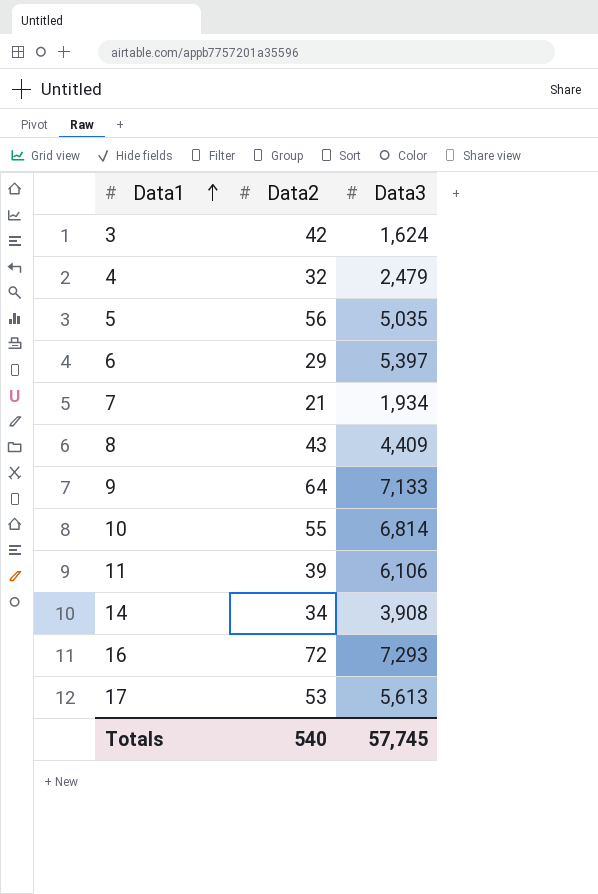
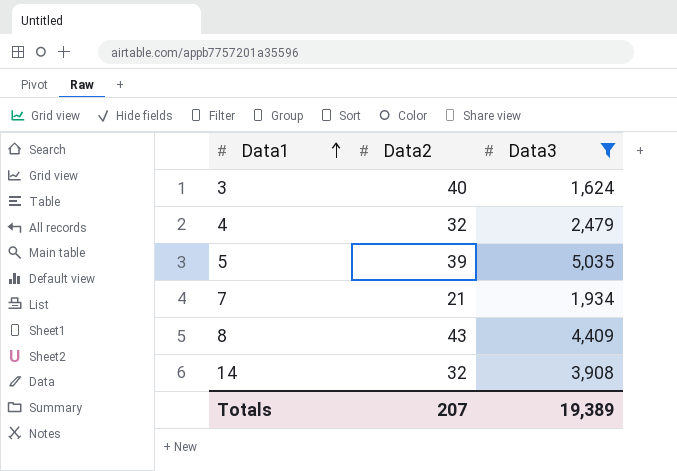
filter: none -> Data3 <= 5,035
3 | Data2: 42 -> 40
5 | Data2: 56 -> 39
14 | Data2: 34 -> 32
Totals | Data2: 540 -> 207
Totals | Data3: 57,745 -> 19,389

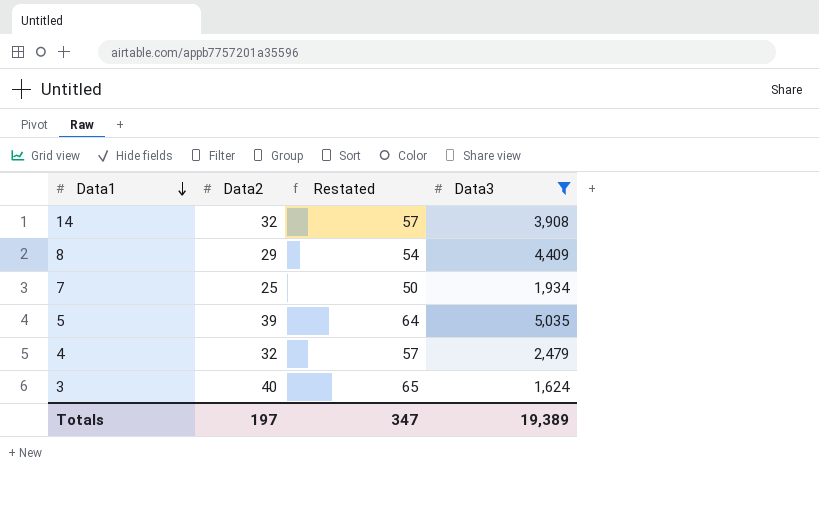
row order: Data1 ascending -> Data1 descending
column Restated | formula: none -> [Data2] + 25
8 | Data2: 43 -> 29
7 | Data2: 21 -> 25
Totals | Data2: 207 -> 197

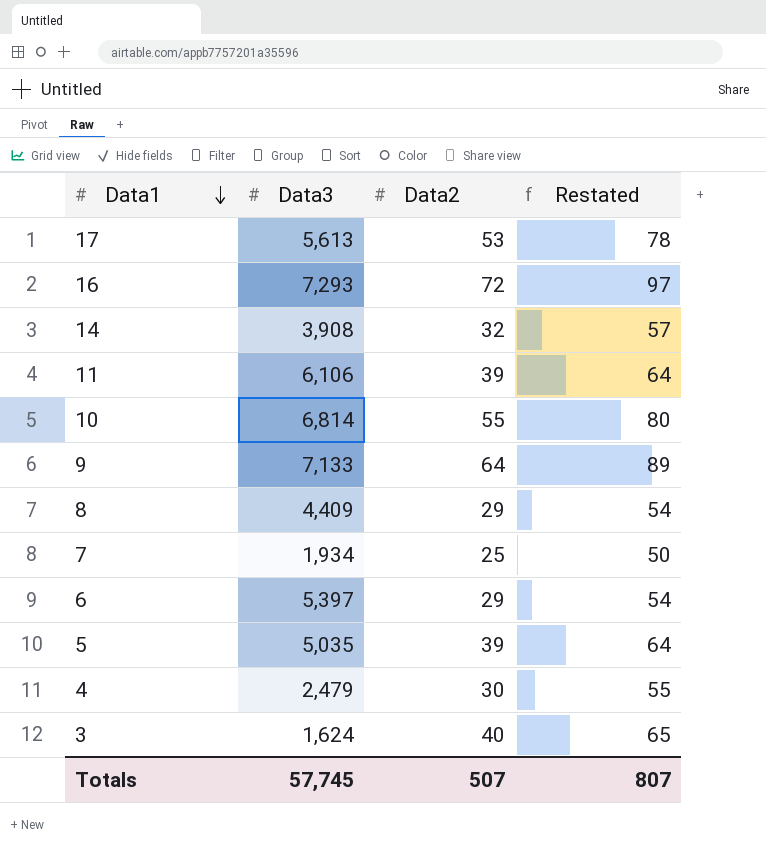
filter: Data3 <= 5,035 -> none
column Data3 | position: 4 -> 2
4 | Data2: 32 -> 30
4 | Restated: 57 -> 55
Totals | Data3: 19,389 -> 57,745
Totals | Data2: 197 -> 507
Totals | Restated: 347 -> 807

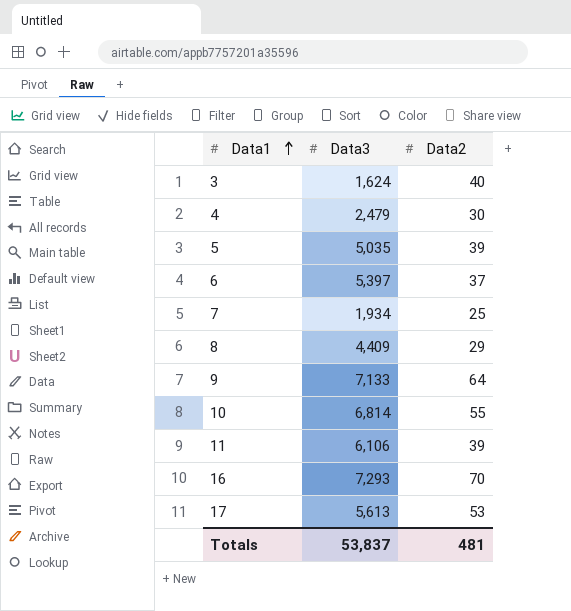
row order: Data1 descending -> Data1 ascending
column Restated | formula: [Data2] + 25 -> none
row 14: 3,908 | 32 | 57 -> none
6 | Data2: 29 -> 37
16 | Data2: 72 -> 70
Totals | Data3: 57,745 -> 53,837
Totals | Data2: 507 -> 481

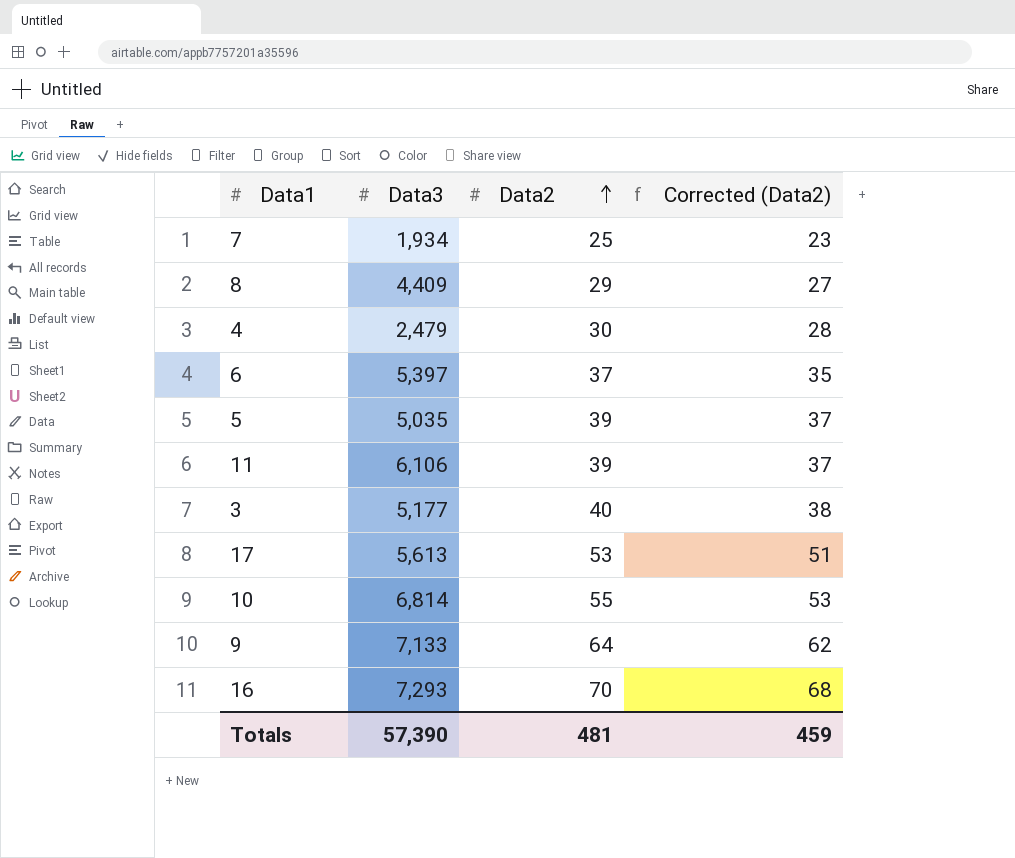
row order: Data1 ascending -> Data2 ascending
column Corrected (Data2) | formula: none -> [Data2] - 2
3 | Data3: 1,624 -> 5,177
Totals | Data3: 53,837 -> 57,390

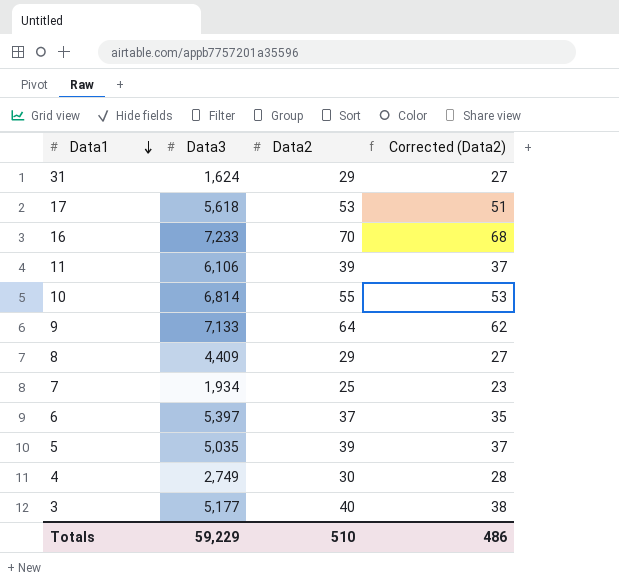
row order: Data2 ascending -> Data1 descending
row 31: none -> 1,624 | 29 | 27
17 | Data3: 5,613 -> 5,618
16 | Data3: 7,293 -> 7,233
4 | Data3: 2,479 -> 2,749
Totals | Data3: 57,390 -> 59,229
Totals | Data2: 481 -> 510
Totals | Corrected (Data2): 459 -> 486

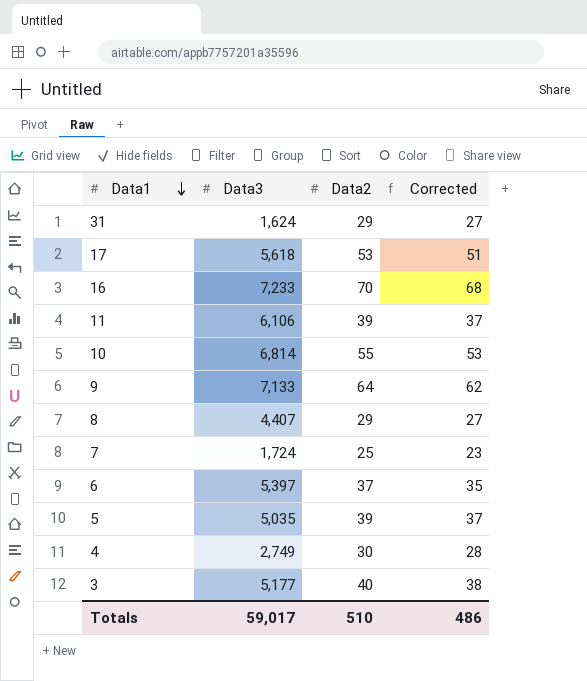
column name: Corrected (Data2) -> Corrected
8 | Data3: 4,409 -> 4,407
7 | Data3: 1,934 -> 1,724
Totals | Data3: 59,229 -> 59,017

